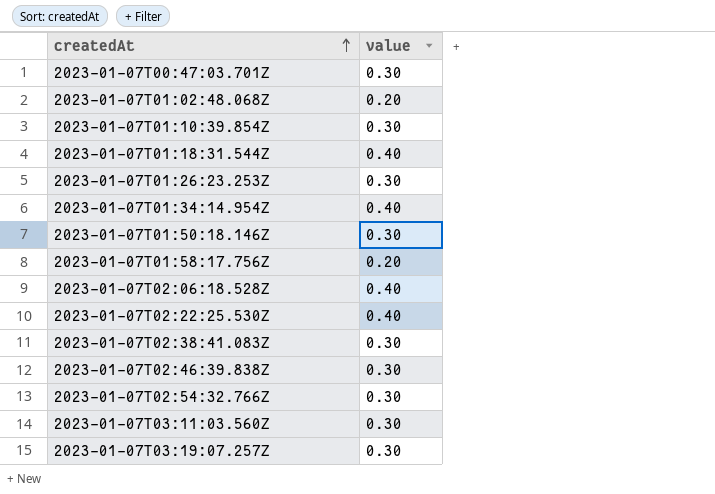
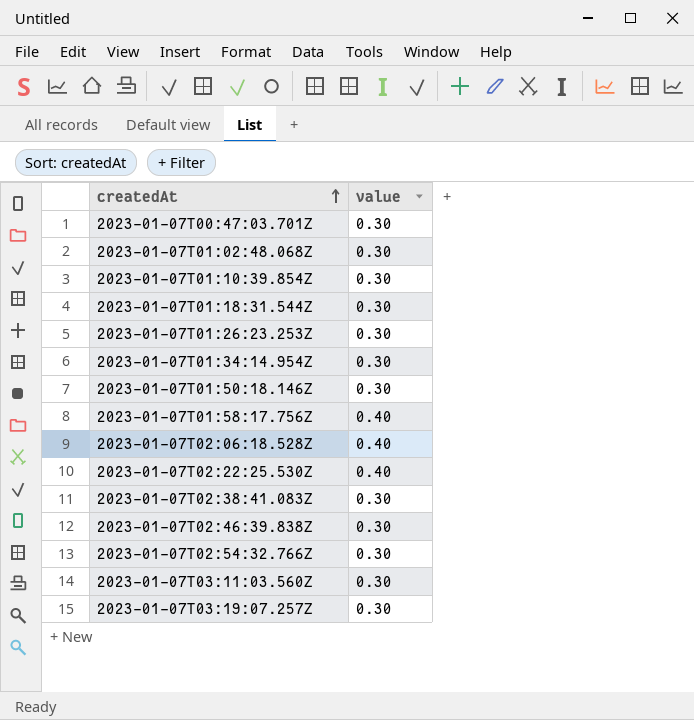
2023-01-07T01:02:48.068Z | value: 0.20 -> 0.30
2023-01-07T01:18:31.544Z | value: 0.40 -> 0.30
2023-01-07T01:34:14.954Z | value: 0.40 -> 0.30
2023-01-07T01:58:17.756Z | value: 0.20 -> 0.40

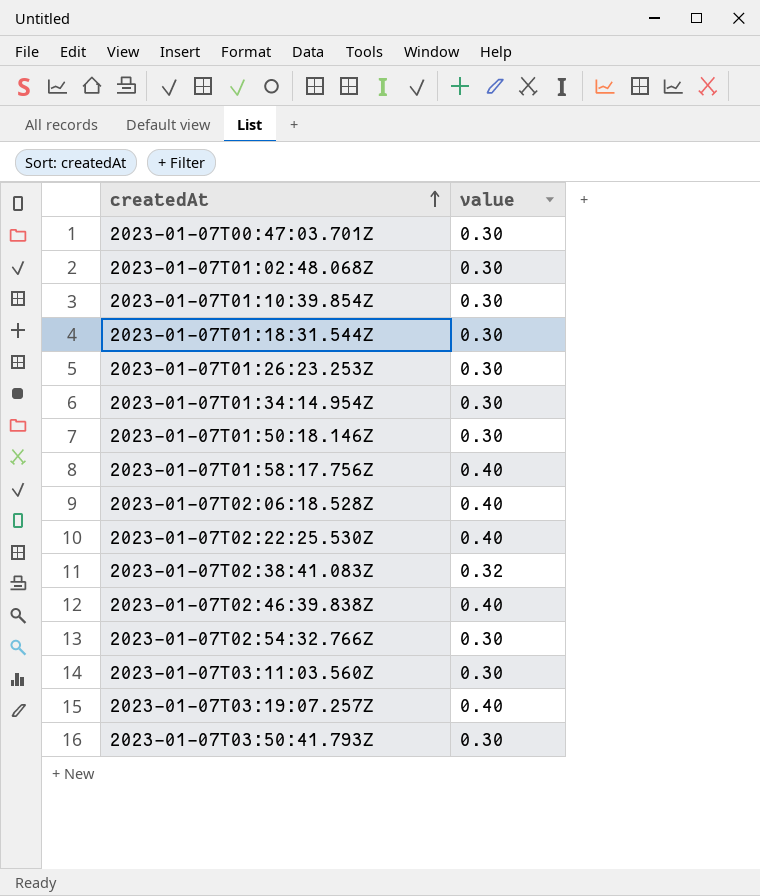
2023-01-07T02:38:41.083Z | value: 0.30 -> 0.32
2023-01-07T02:46:39.838Z | value: 0.30 -> 0.40
2023-01-07T03:19:07.257Z | value: 0.30 -> 0.40
row 2023-01-07T03:50:41.793Z: none -> 0.30

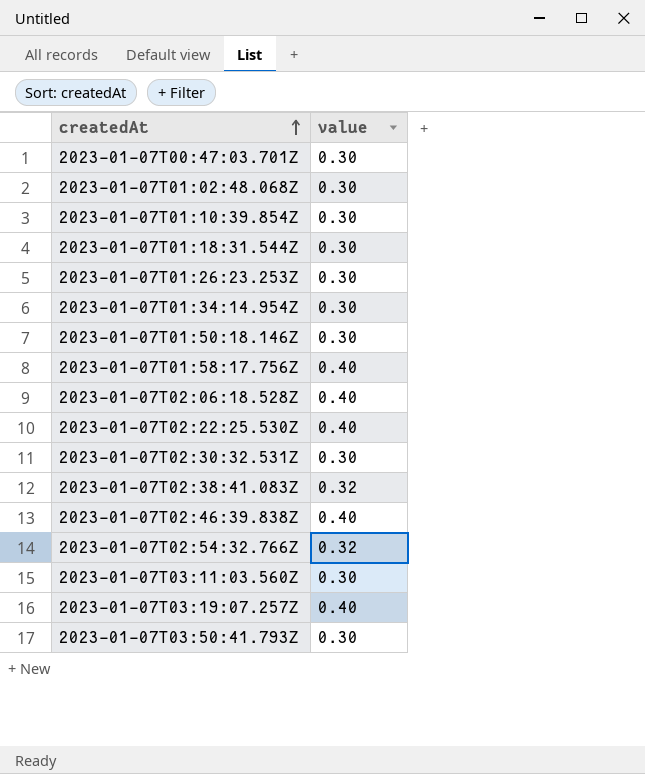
row 2023-01-07T02:30:32.531Z: none -> 0.30
2023-01-07T02:54:32.766Z | value: 0.30 -> 0.32

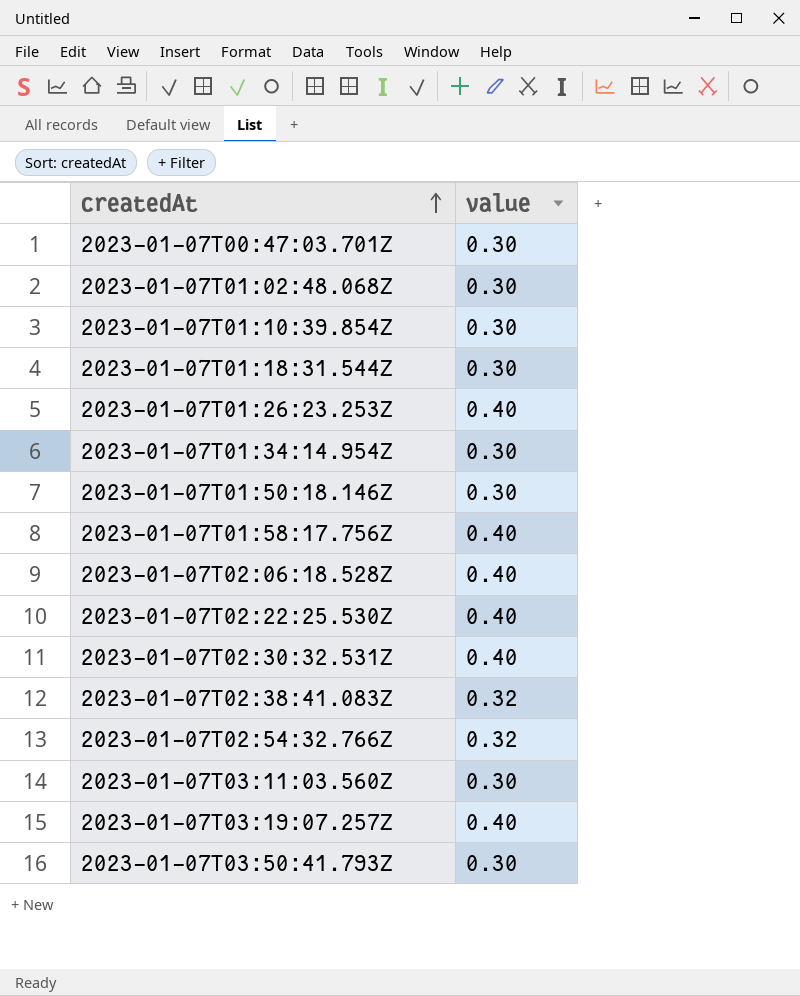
row 2023-01-07T02:46:39.838Z: 0.40 -> none
2023-01-07T01:26:23.253Z | value: 0.30 -> 0.40
2023-01-07T02:30:32.531Z | value: 0.30 -> 0.40

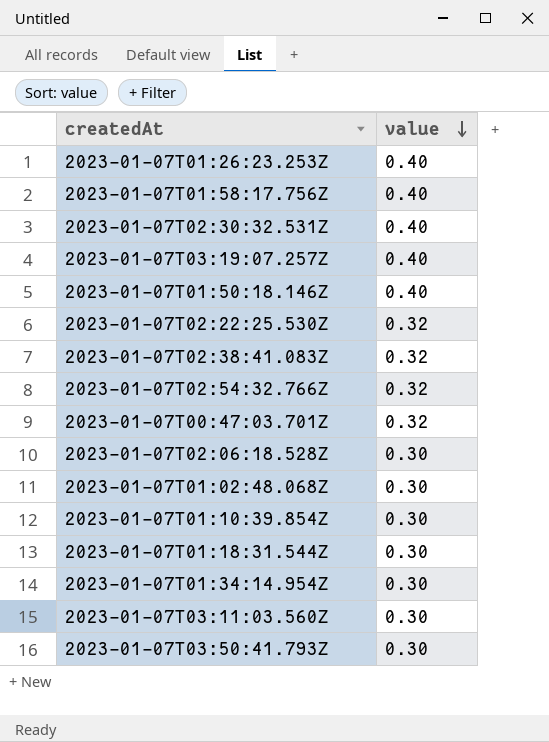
row order: createdAt ascending -> value descending
2023-01-07T01:50:18.146Z | value: 0.30 -> 0.40
2023-01-07T02:22:25.530Z | value: 0.40 -> 0.32
2023-01-07T00:47:03.701Z | value: 0.30 -> 0.32
2023-01-07T02:06:18.528Z | value: 0.40 -> 0.30

